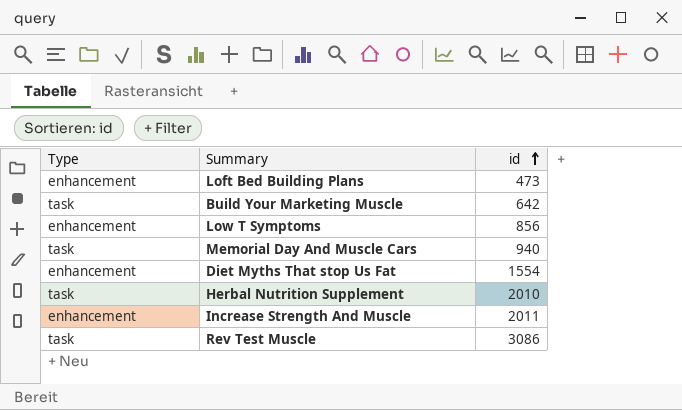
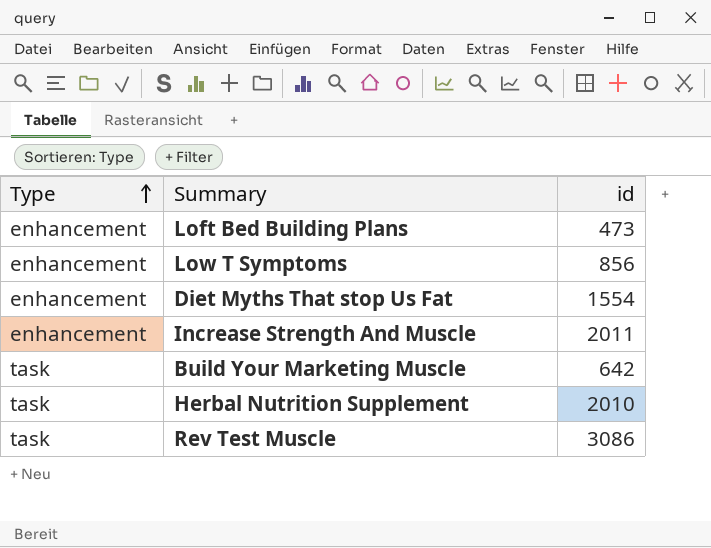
row order: id ascending -> Type ascending
row Memorial Day And Muscle Cars: task | 940 -> none

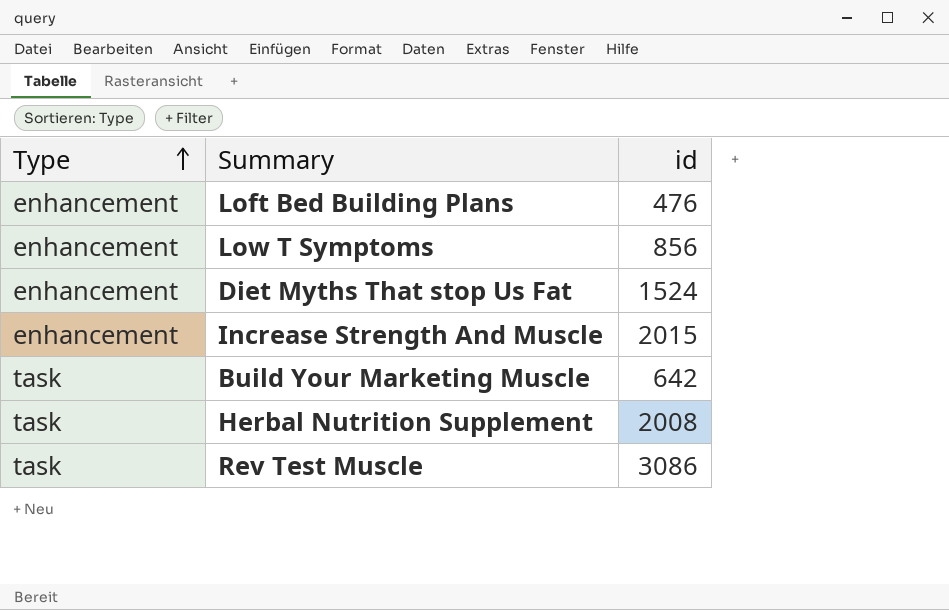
Loft Bed Building Plans | id: 473 -> 476
Diet Myths That stop Us Fat | id: 1554 -> 1524
Increase Strength And Muscle | id: 2011 -> 2015
Herbal Nutrition Supplement | id: 2010 -> 2008

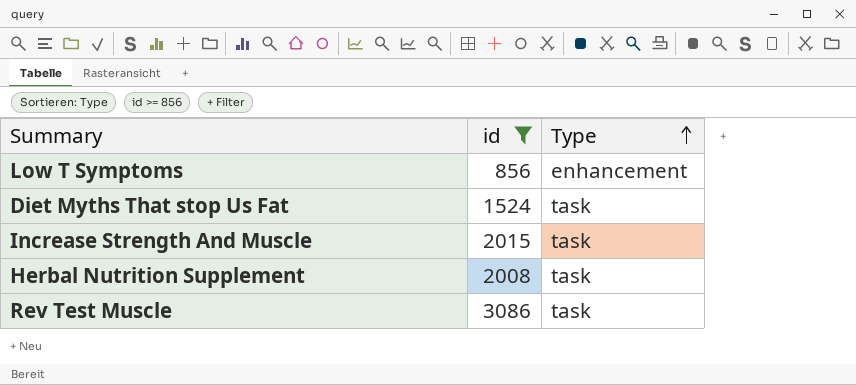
filter: none -> id >= 856
column Type | position: 1 -> 3
Diet Myths That stop Us Fat | Type: enhancement -> task
Increase Strength And Muscle | Type: enhancement -> task

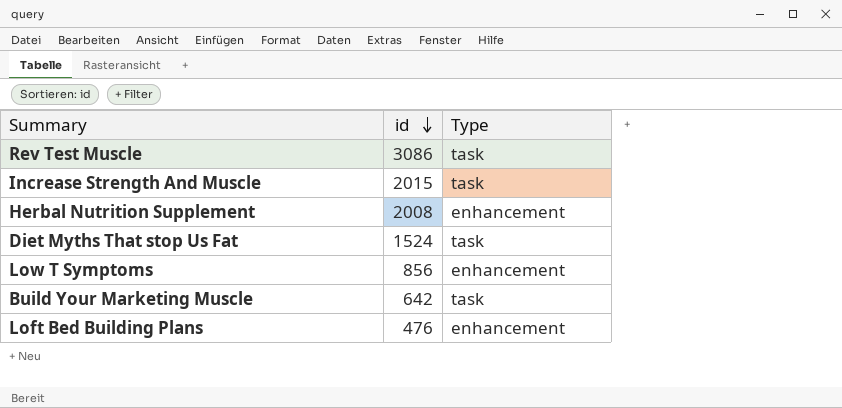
filter: id >= 856 -> none
row order: Type ascending -> id descending
Herbal Nutrition Supplement | Type: task -> enhancement

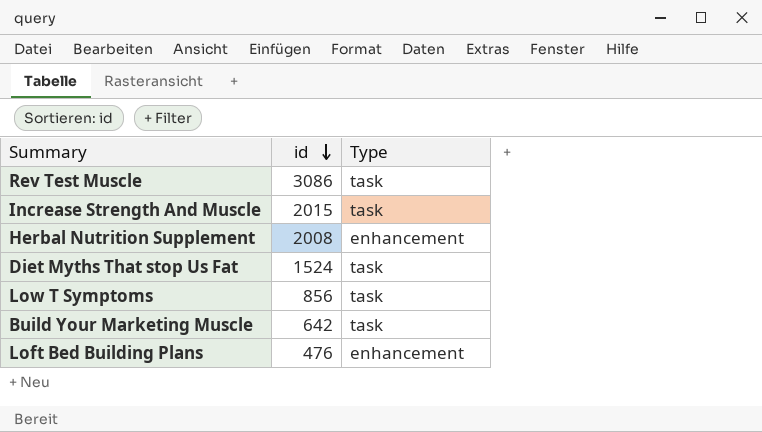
Low T Symptoms | Type: enhancement -> task

